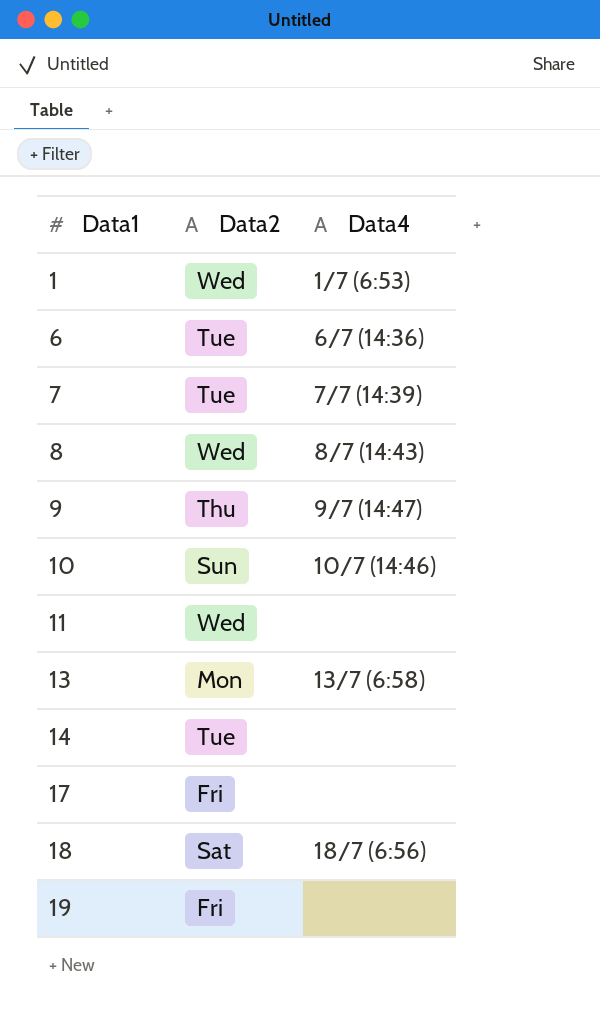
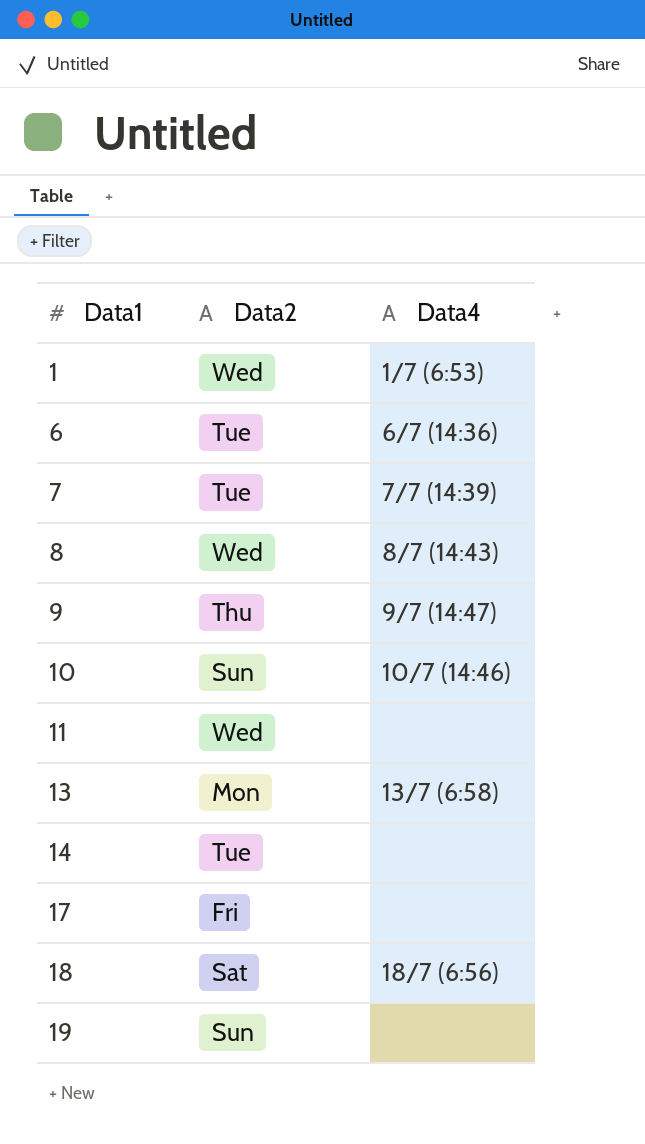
19 | Data2: Fri -> Sun

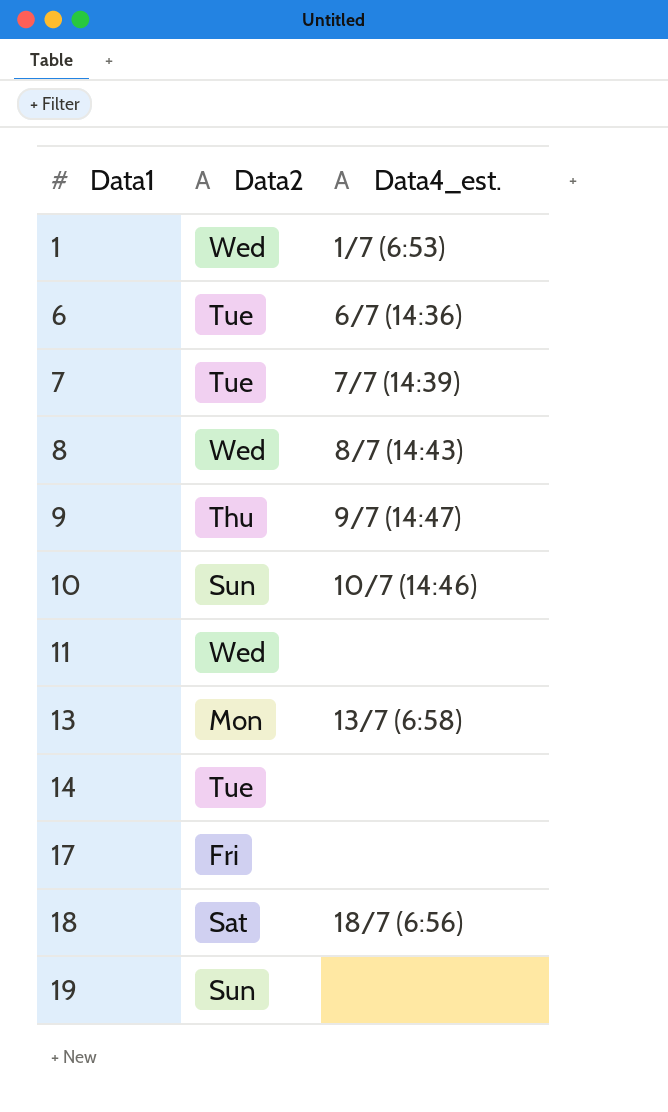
column name: Data4 -> Data4_est.

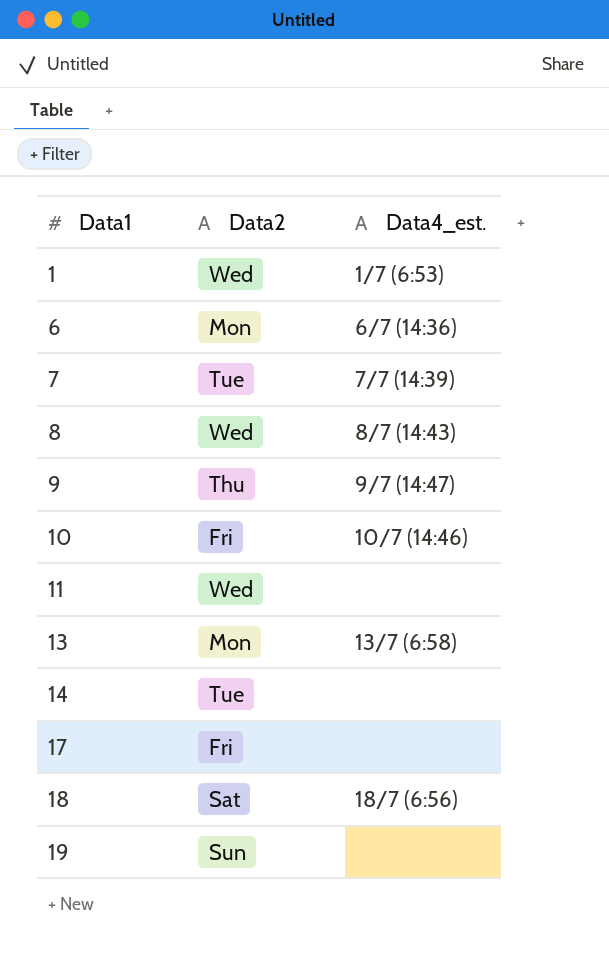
6 | Data2: Tue -> Mon
10 | Data2: Sun -> Fri

